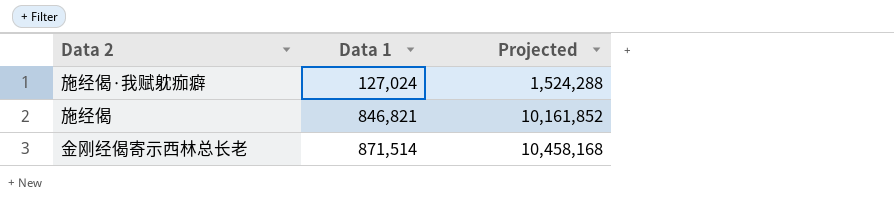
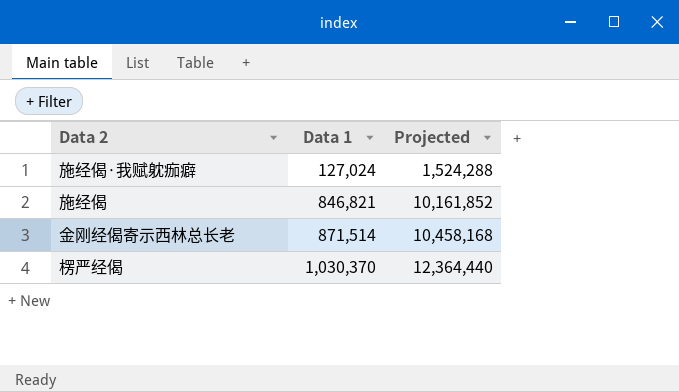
row 楞严经偈: none -> 1,030,370 | 12,364,440

